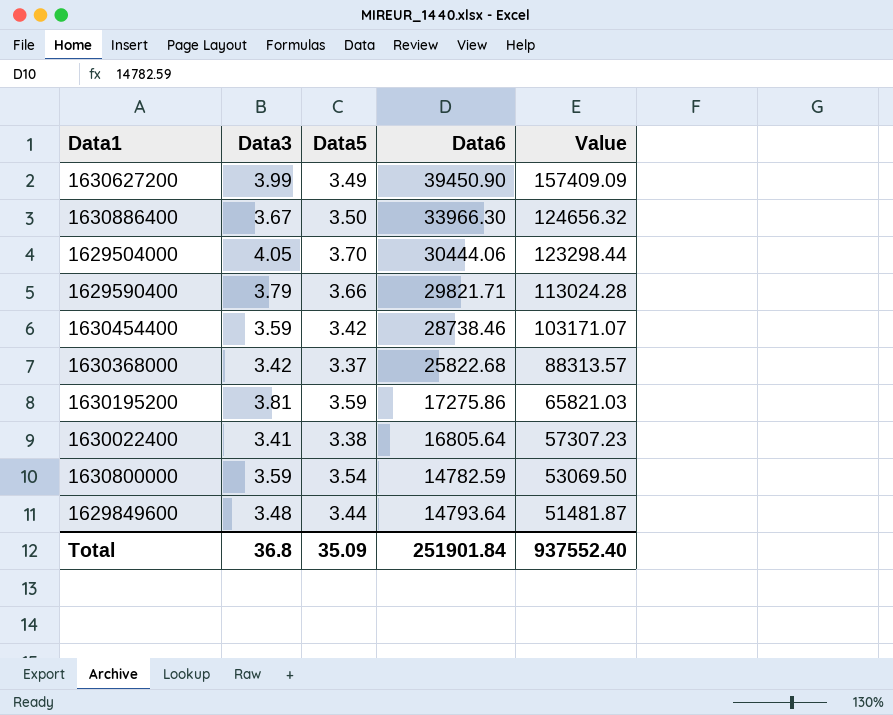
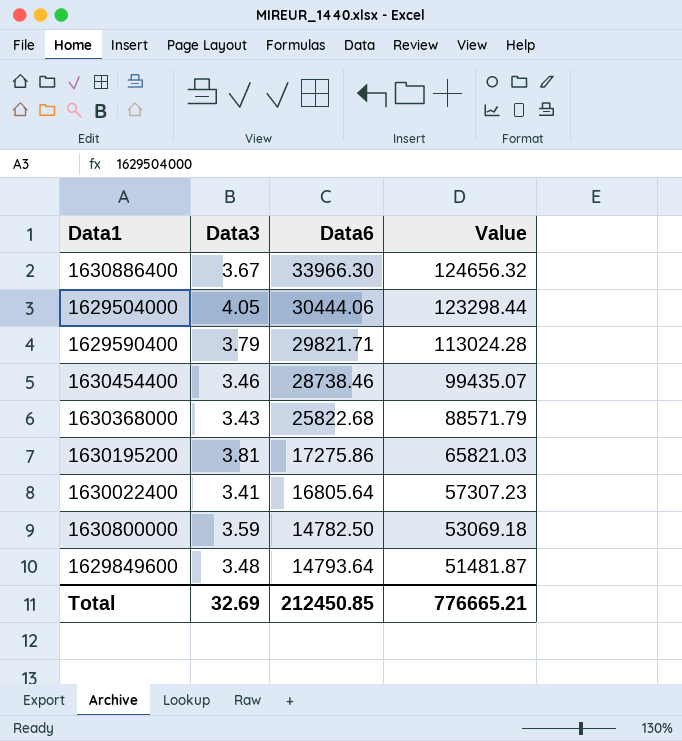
column Data5 | position: 3 -> none
row 1630627200: 3.99 | 3.49 | 39450.90 | 157409.09 -> none
1630454400 | Data3: 3.59 -> 3.46
1630454400 | Value: 103171.07 -> 99435.07
1630368000 | Data3: 3.42 -> 3.43
1630368000 | Value: 88313.57 -> 88571.79
1630800000 | Data6: 14782.59 -> 14782.50
1630800000 | Value: 53069.50 -> 53069.18
Total | Data3: 36.8 -> 32.69
Total | Data6: 251901.84 -> 212450.85
Total | Value: 937552.40 -> 776665.21

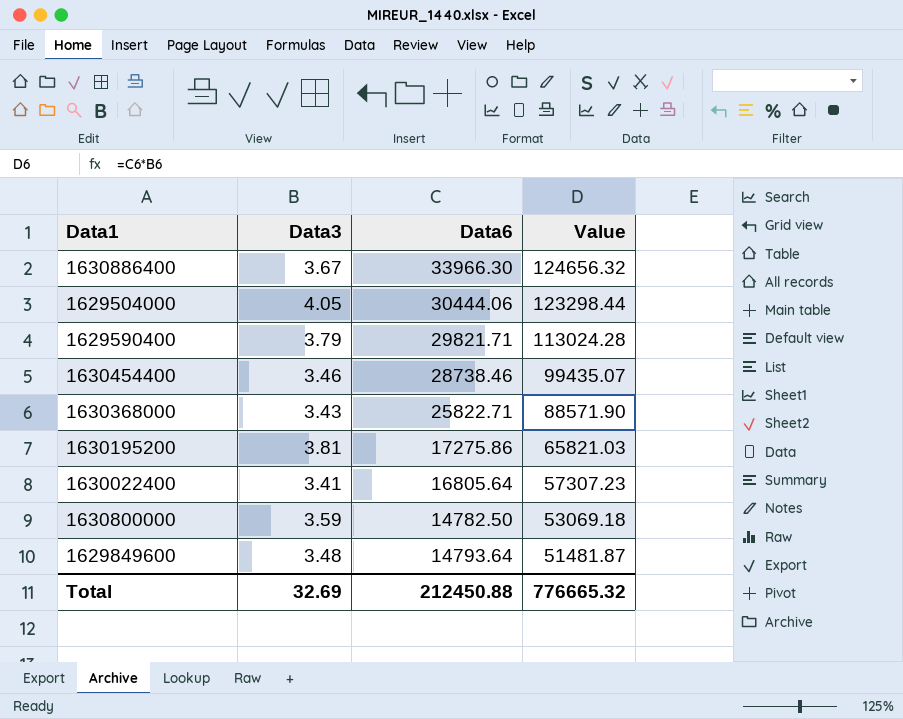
1630368000 | Data6: 25822.68 -> 25822.71
1630368000 | Value: 88571.79 -> 88571.90
Total | Data6: 212450.85 -> 212450.88
Total | Value: 776665.21 -> 776665.32

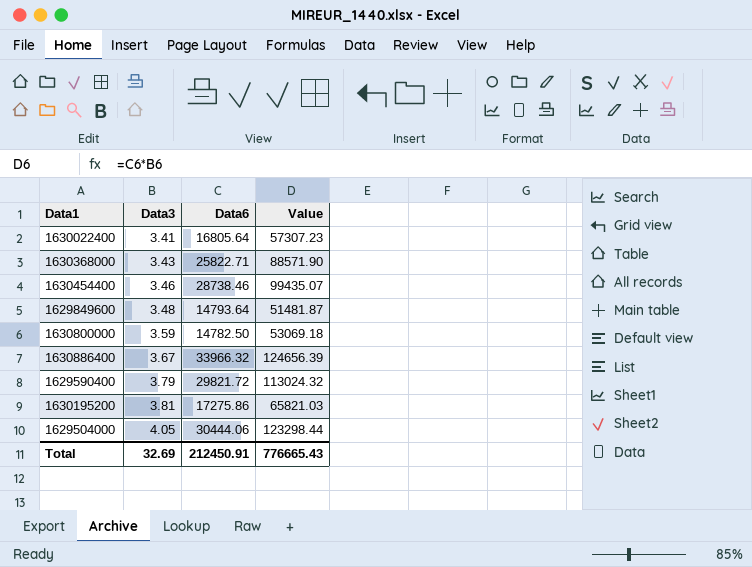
row order: Value descending -> Data3 ascending
1630886400 | Data6: 33966.30 -> 33966.32
1630886400 | Value: 124656.32 -> 124656.39
1629590400 | Data6: 29821.71 -> 29821.72
1629590400 | Value: 113024.28 -> 113024.32
Total | Data6: 212450.88 -> 212450.91
Total | Value: 776665.32 -> 776665.43

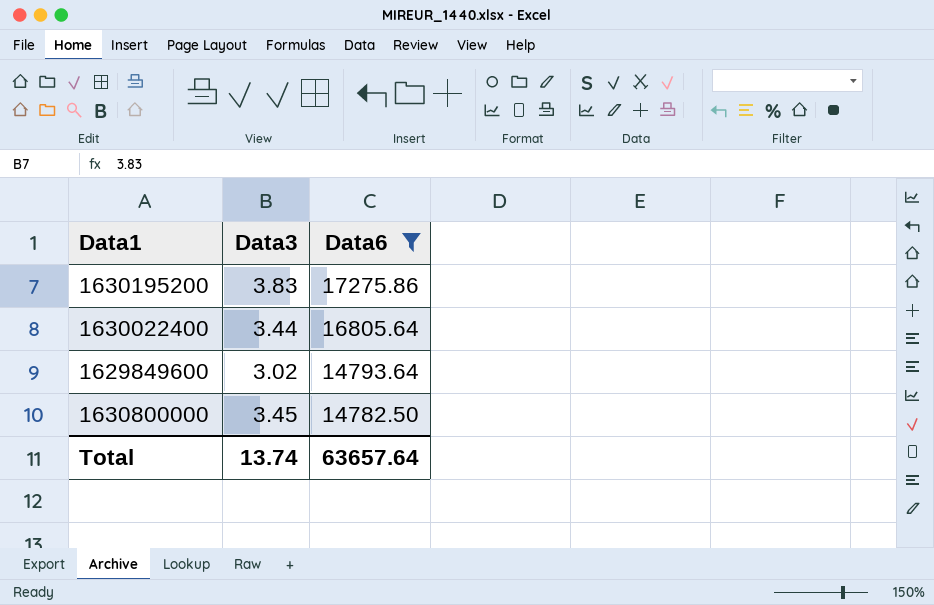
filter: none -> Data6 <= 17275.86
row order: Data3 ascending -> Data6 descending
column Value | formula: [Data3] * [Data6] -> none
1630195200 | Data3: 3.81 -> 3.83
1630022400 | Data3: 3.41 -> 3.44
1629849600 | Data3: 3.48 -> 3.02
1630800000 | Data3: 3.59 -> 3.45
Total | Data3: 32.69 -> 13.74
Total | Data6: 212450.91 -> 63657.64

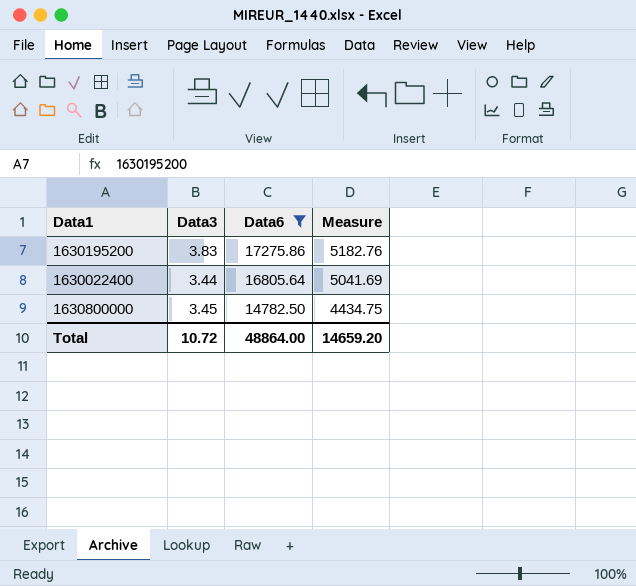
column Measure | formula: none -> [Data6] * 0.3
row 1629849600: 3.02 | 14793.64 -> none
Total | Data3: 13.74 -> 10.72
Total | Data6: 63657.64 -> 48864.00

